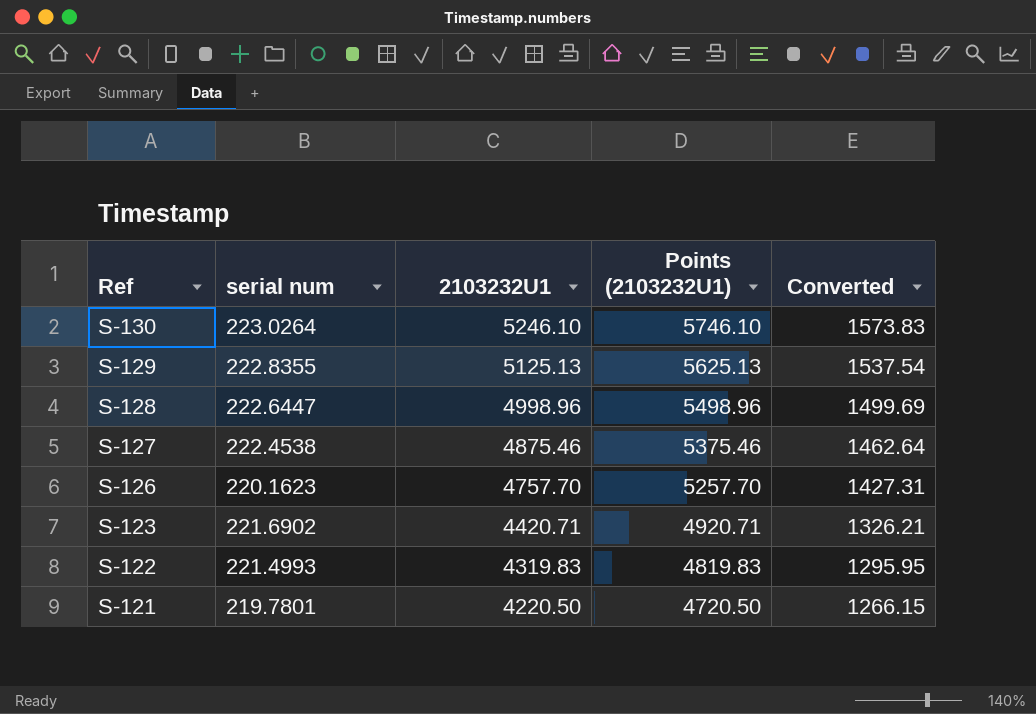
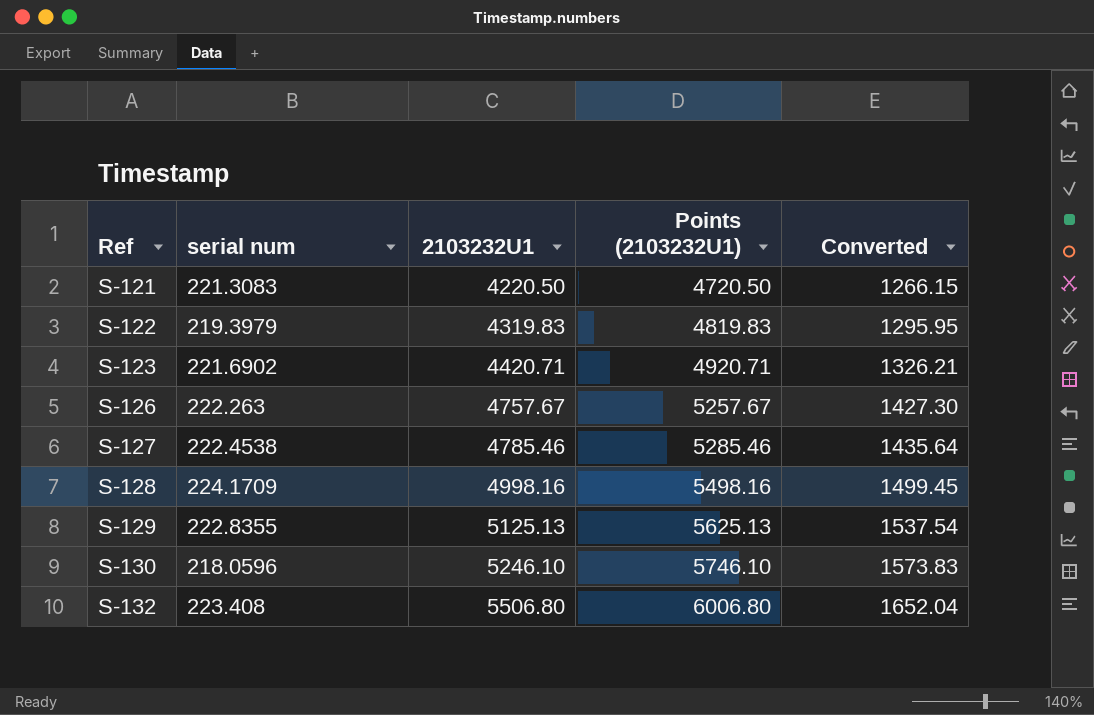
row order: Ref descending -> Ref ascending
S-121 | serial num: 219.7801 -> 221.3083
S-122 | serial num: 221.4993 -> 219.3979
S-126 | serial num: 220.1623 -> 222.263
S-126 | 2103232U1: 4757.70 -> 4757.67
S-126 | Points (2103232U1): 5257.70 -> 5257.67
S-126 | Converted: 1427.31 -> 1427.30
S-127 | 2103232U1: 4875.46 -> 4785.46
S-127 | Points (2103232U1): 5375.46 -> 5285.46
S-127 | Converted: 1462.64 -> 1435.64
S-128 | serial num: 222.6447 -> 224.1709
S-128 | 2103232U1: 4998.96 -> 4998.16
S-128 | Points (2103232U1): 5498.96 -> 5498.16
S-128 | Converted: 1499.69 -> 1499.45
S-130 | serial num: 223.0264 -> 218.0596
row S-132: none -> 223.408 | 5506.80 | 6006.80 | 1652.04

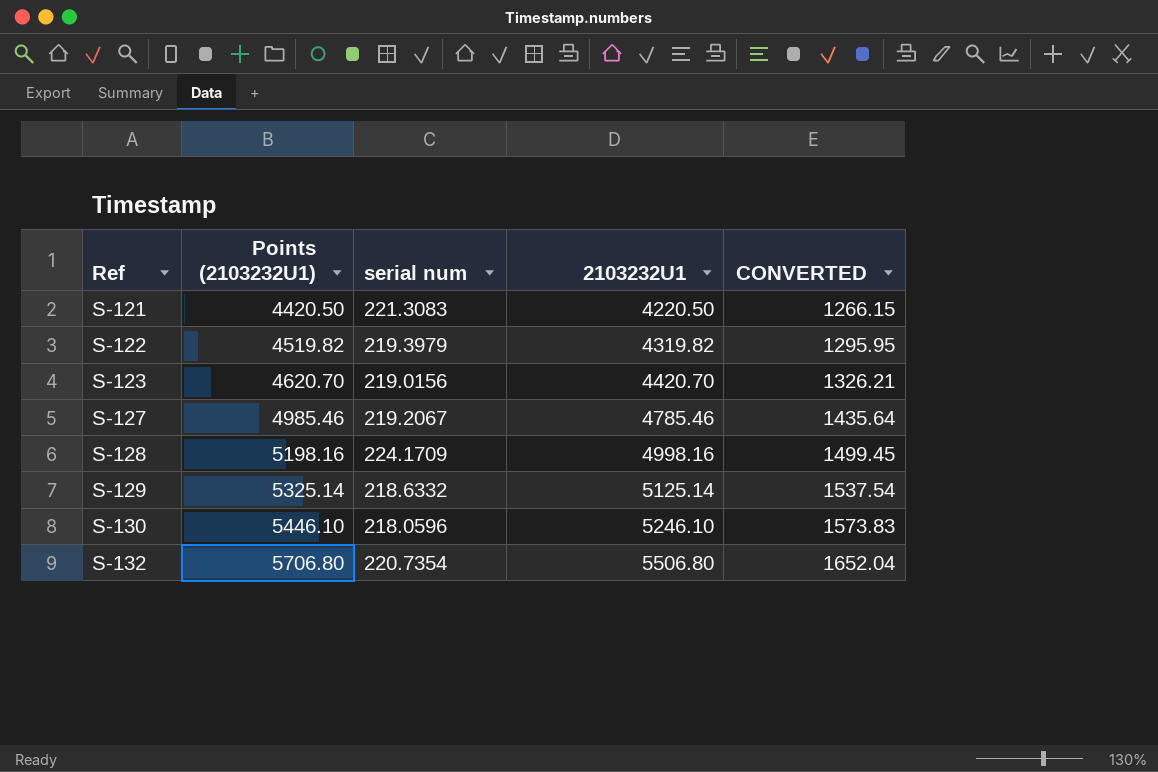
column Points (2103232U1) | formula: [2103232U1] + 500 -> [2103232U1] + 200
column Points (2103232U1) | position: 4 -> 2
column name: Converted -> CONVERTED
row S-126: 222.263 | 4757.67 | 5257.67 | 1427.30 -> none
S-122 | 2103232U1: 4319.83 -> 4319.82
S-123 | serial num: 221.6902 -> 219.0156
S-123 | 2103232U1: 4420.71 -> 4420.70
S-127 | serial num: 222.4538 -> 219.2067
S-129 | serial num: 222.8355 -> 218.6332
S-129 | 2103232U1: 5125.13 -> 5125.14
S-132 | serial num: 223.408 -> 220.7354

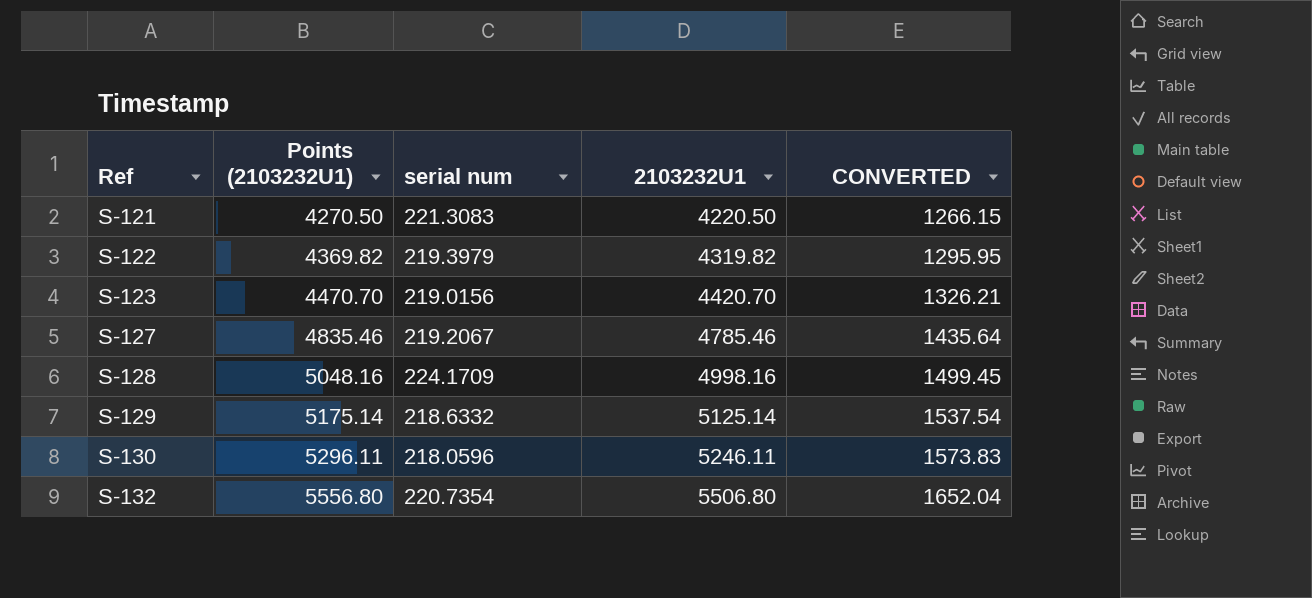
column Points (2103232U1) | formula: [2103232U1] + 200 -> [2103232U1] + 50
S-130 | 2103232U1: 5246.10 -> 5246.11

